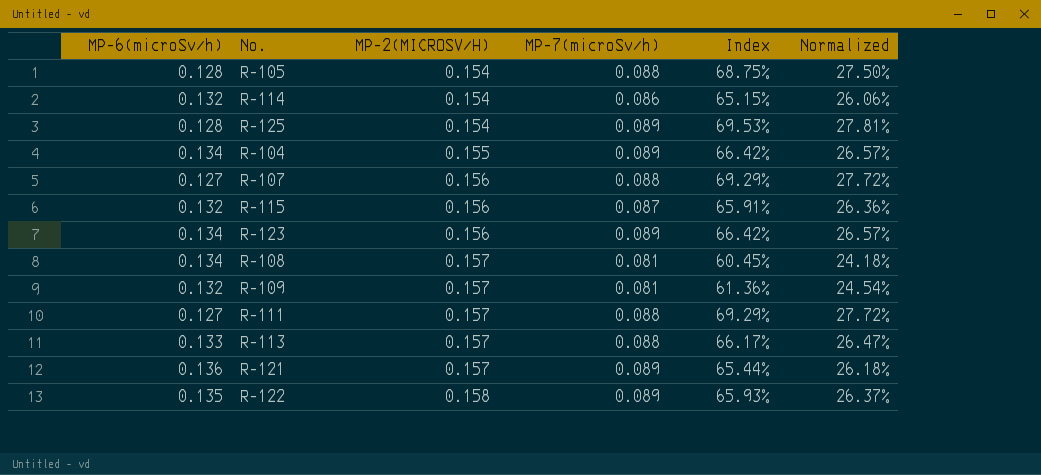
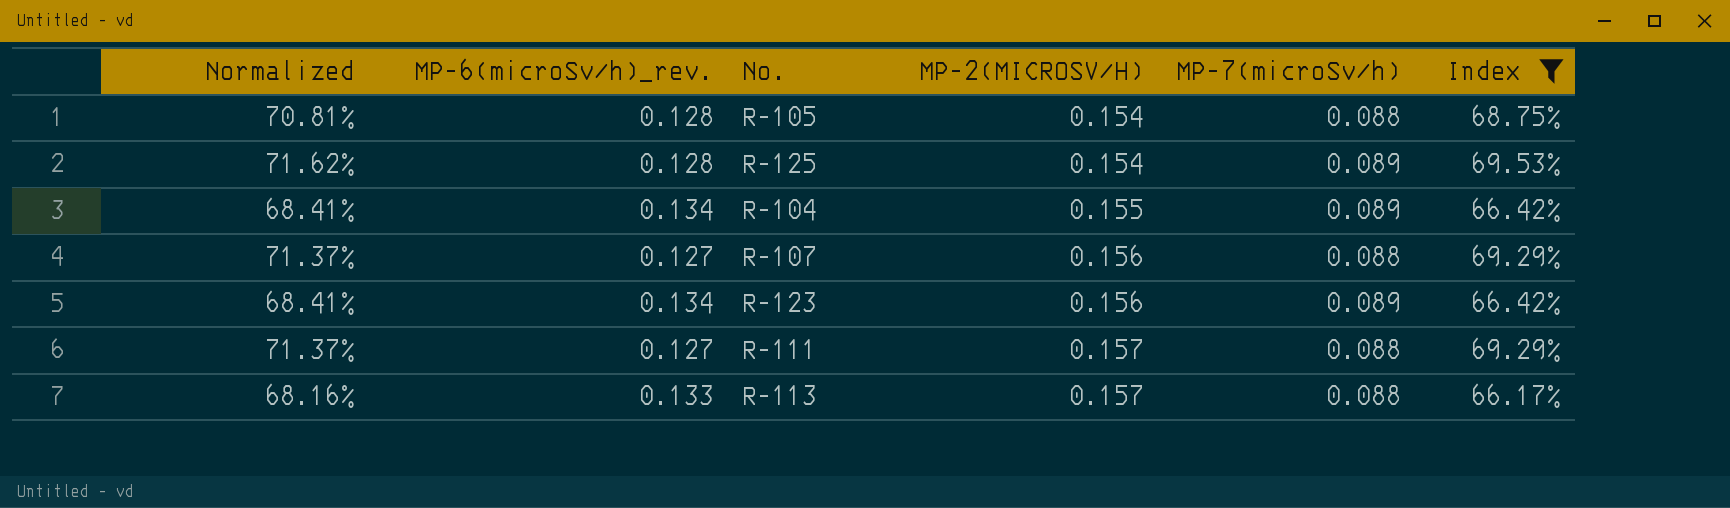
filter: none -> Index >= 66.17%
column Normalized | formula: [Index] * 0.4 -> [Index] * 1.03
column Normalized | position: 6 -> 1
column name: MP-6(microSv/h) -> MP-6(microSv/h)_rev.

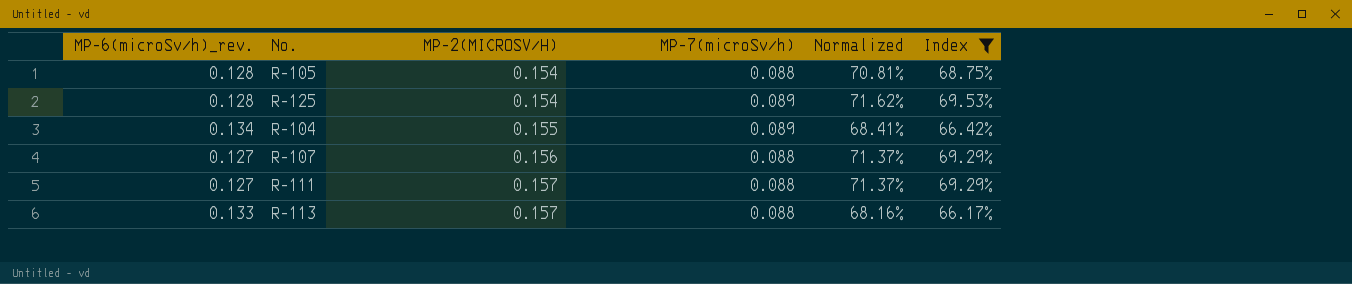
column Normalized | position: 1 -> 5
row R-123: 68.41% | 0.134 | 0.156 | 0.089 | 66.42% -> none

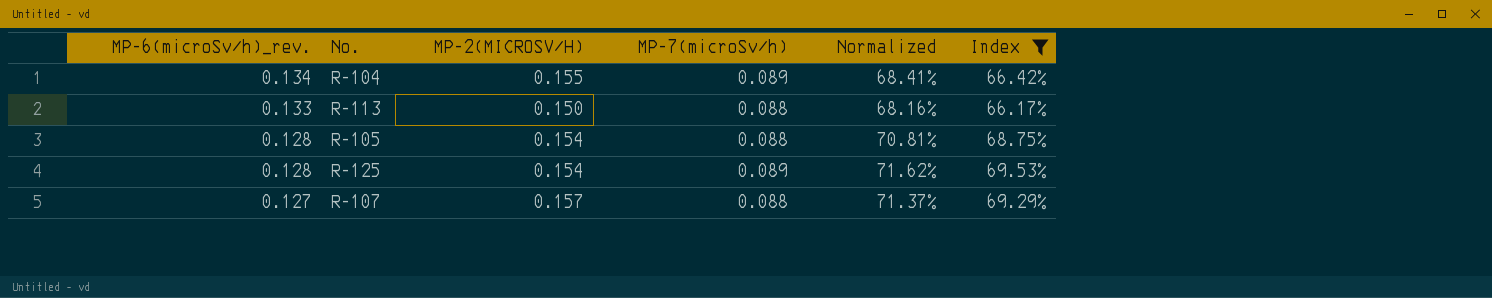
row order: MP-2(MICROSV/H) ascending -> MP-6(microSv/h)_rev. descending
row R-111: 0.127 | 0.157 | 0.088 | 71.37% | 69.29% -> none
R-113 | MP-2(MICROSV/H): 0.157 -> 0.150
R-107 | MP-2(MICROSV/H): 0.156 -> 0.157

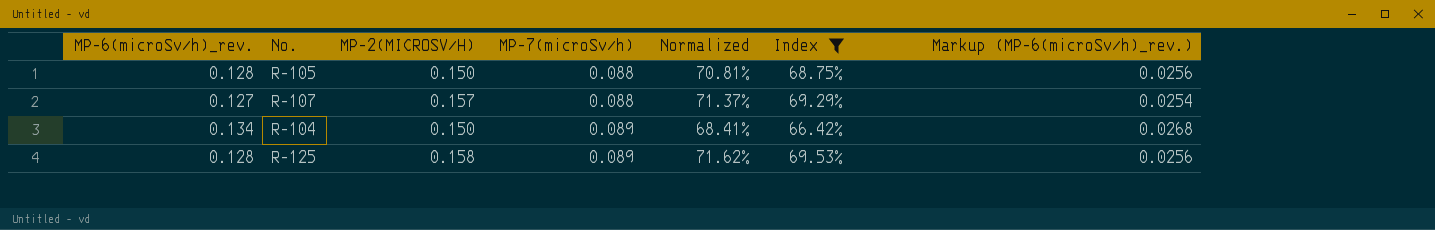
row order: MP-6(microSv/h)_rev. descending -> MP-7(microSv/h) ascending
column Markup (MP-6(microSv/h)_rev.) | formula: none -> [MP-6(microSv/h)_rev.] * 0.2
row R-113: 0.133 | 0.150 | 0.088 | 68.16% | 66.17% -> none
R-105 | MP-2(MICROSV/H): 0.154 -> 0.150
R-104 | MP-2(MICROSV/H): 0.155 -> 0.150
R-125 | MP-2(MICROSV/H): 0.154 -> 0.158

